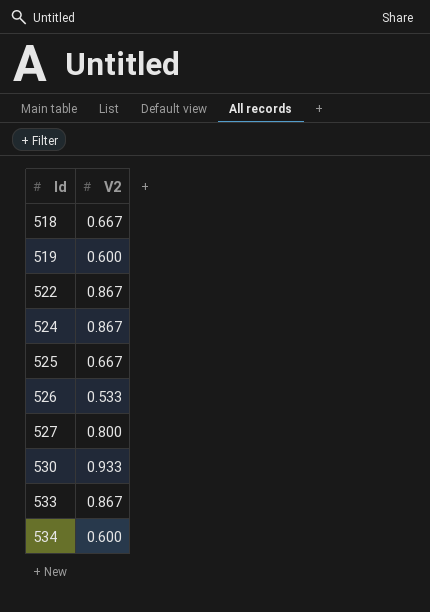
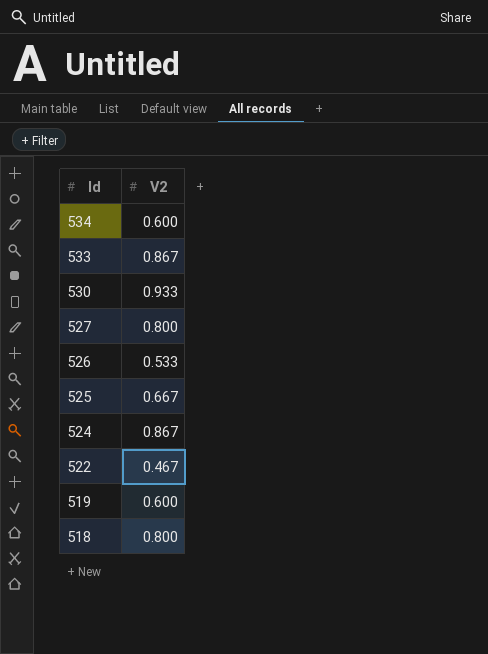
row order: Id ascending -> Id descending
522 | V2: 0.867 -> 0.467
518 | V2: 0.667 -> 0.800

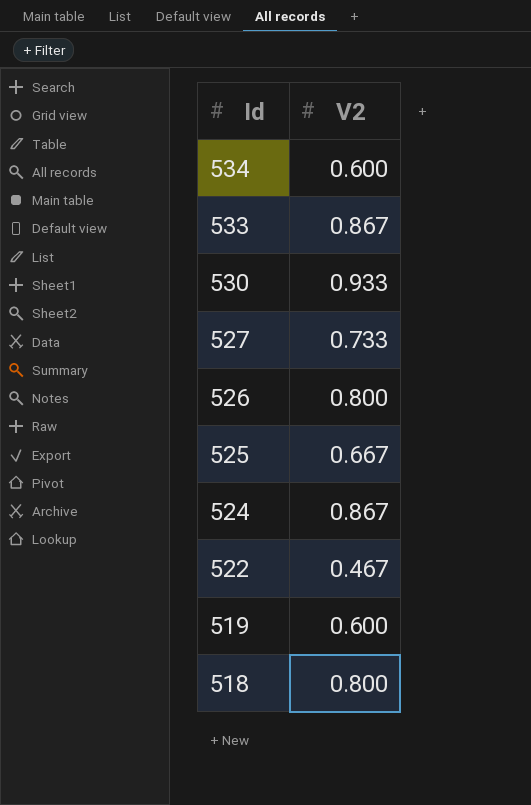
527 | V2: 0.800 -> 0.733
526 | V2: 0.533 -> 0.800

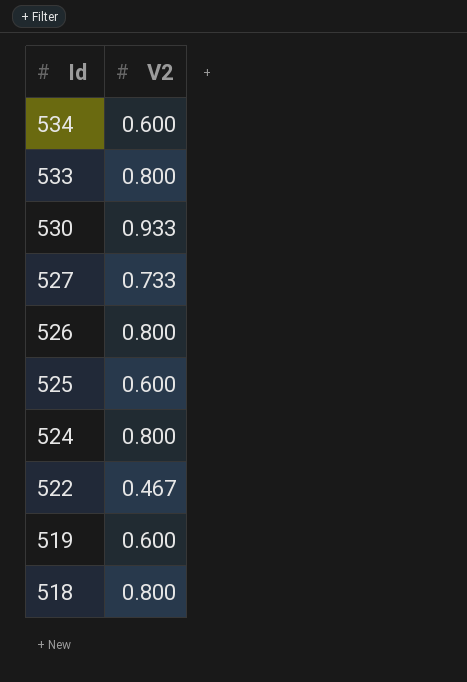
533 | V2: 0.867 -> 0.800
525 | V2: 0.667 -> 0.600
524 | V2: 0.867 -> 0.800

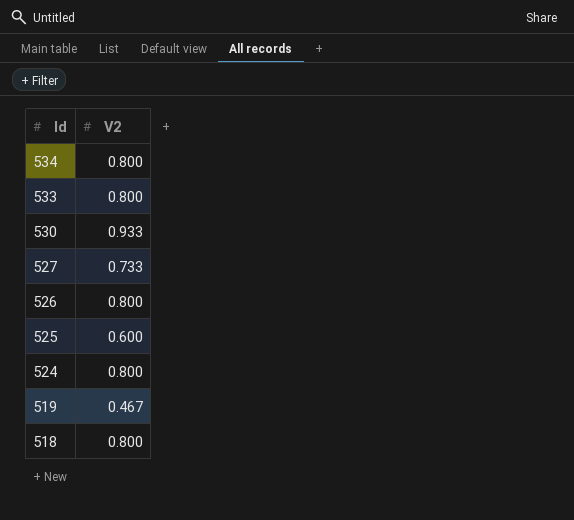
row 522: 0.467 -> none
534 | V2: 0.600 -> 0.800
519 | V2: 0.600 -> 0.467

